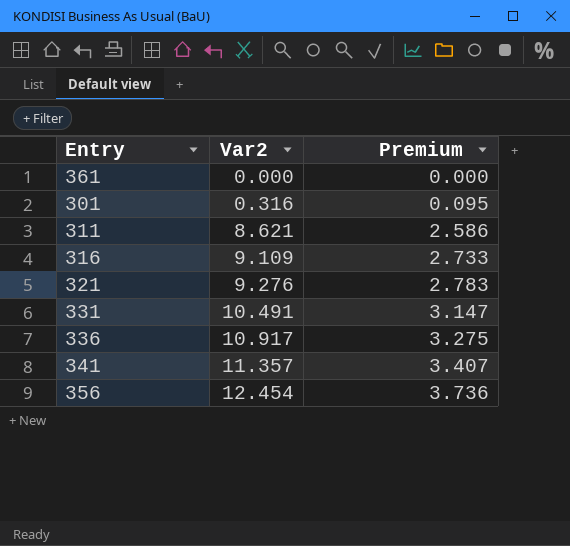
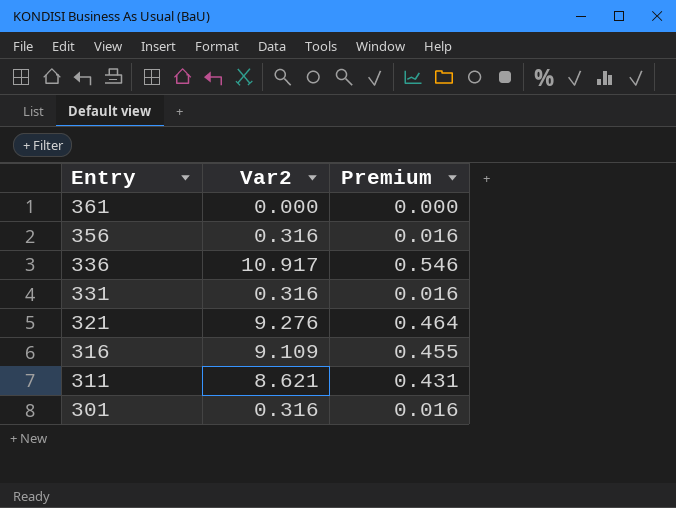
row order: Var2 ascending -> Entry descending
column Premium | formula: [Var2] * 0.3 -> [Var2] * 0.05
row 341: 11.357 | 3.407 -> none
356 | Var2: 12.454 -> 0.316
331 | Var2: 10.491 -> 0.316

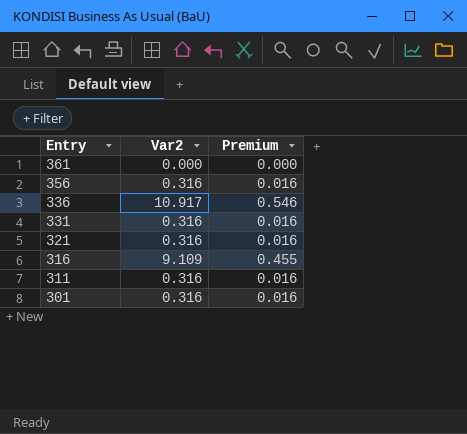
321 | Var2: 9.276 -> 0.316
321 | Premium: 0.464 -> 0.016
311 | Var2: 8.621 -> 0.316
311 | Premium: 0.431 -> 0.016

